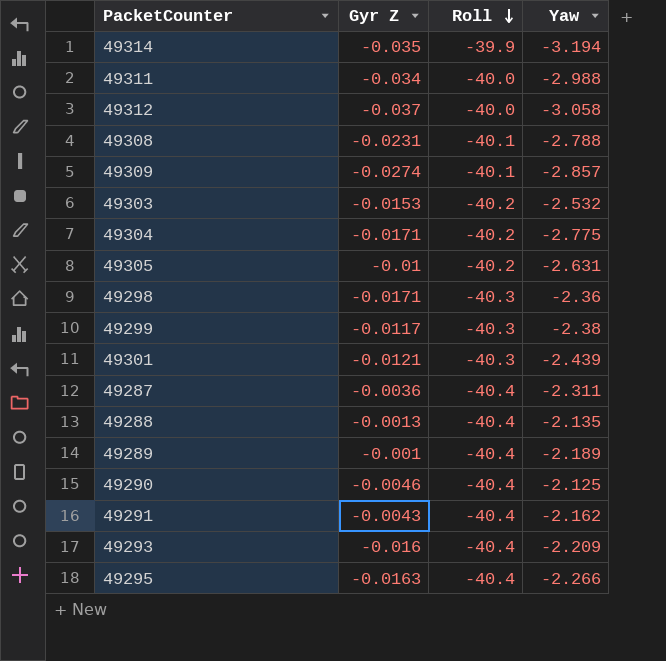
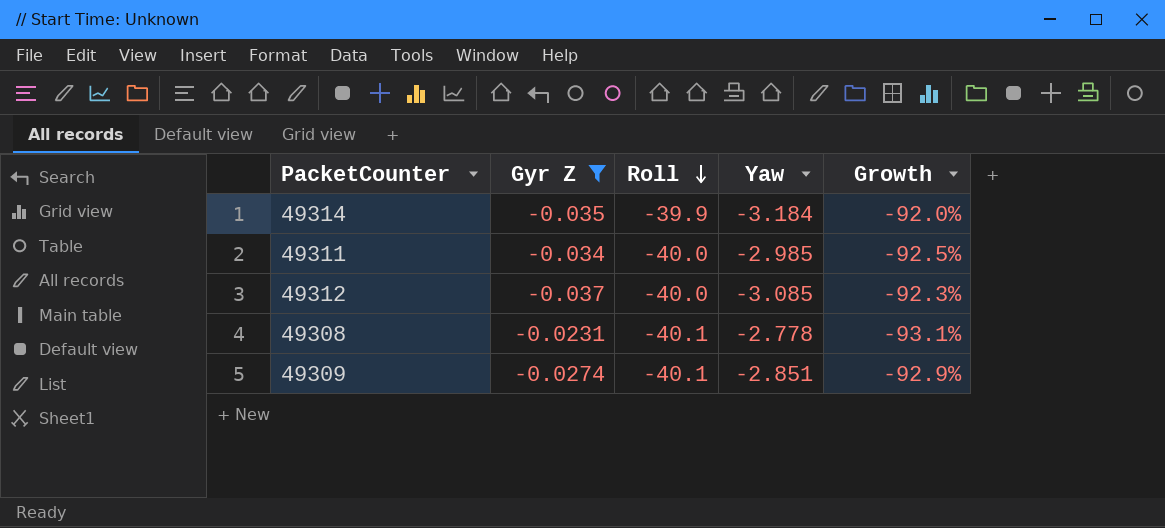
filter: none -> Gyr Z <= -0.0231
column Growth | formula: none -> ([Yaw] - [Roll]) / [Roll]
49314 | Yaw: -3.194 -> -3.184
49311 | Yaw: -2.988 -> -2.985
49312 | Yaw: -3.058 -> -3.085
49308 | Yaw: -2.788 -> -2.778
49309 | Yaw: -2.857 -> -2.851

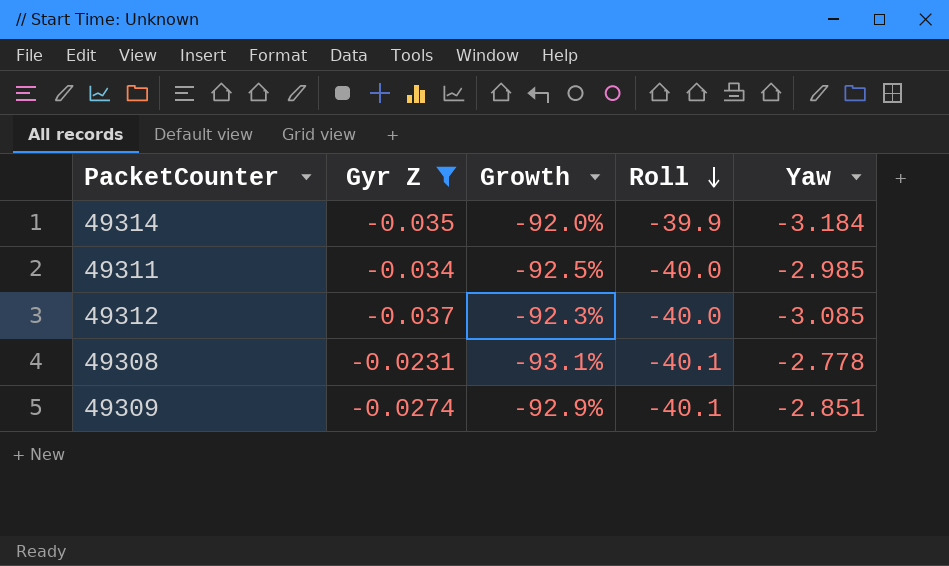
column Growth | position: 5 -> 3

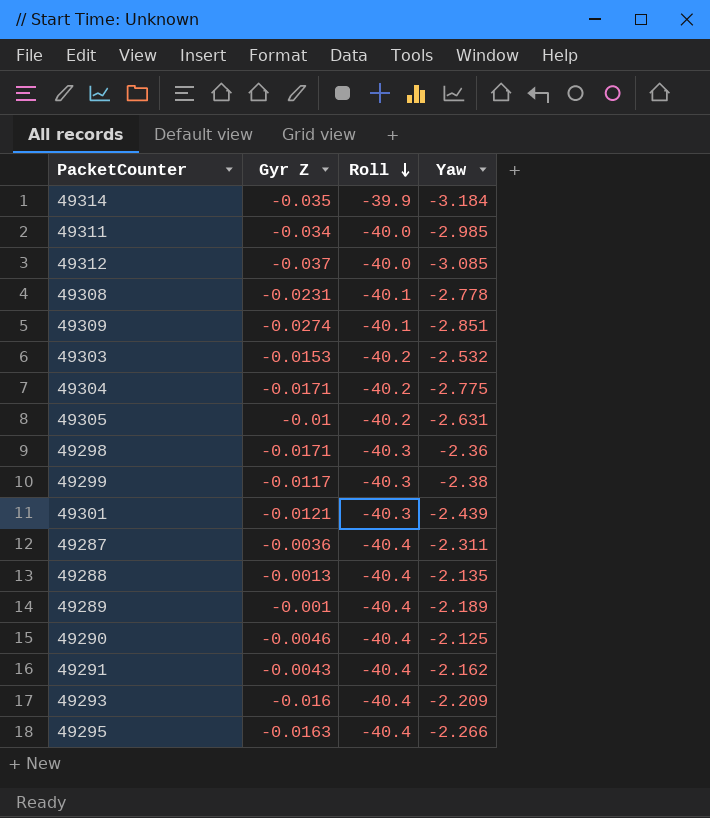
filter: Gyr Z <= -0.0231 -> none
column Growth | formula: ([Yaw] - [Roll]) / [Roll] -> none

